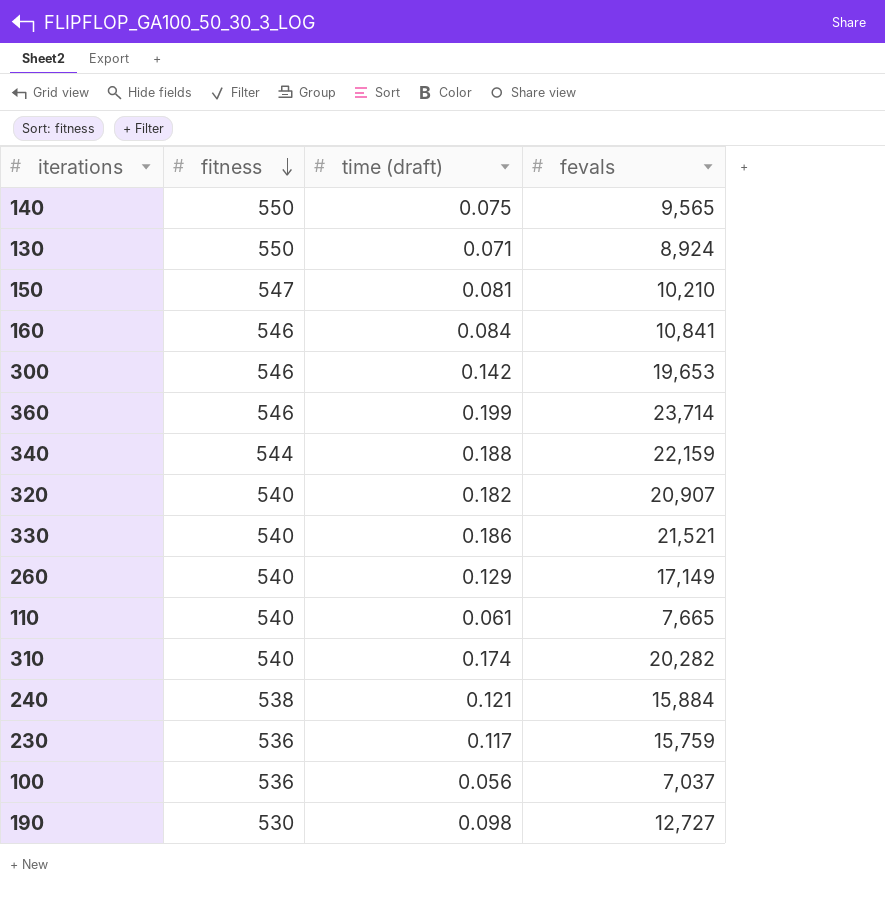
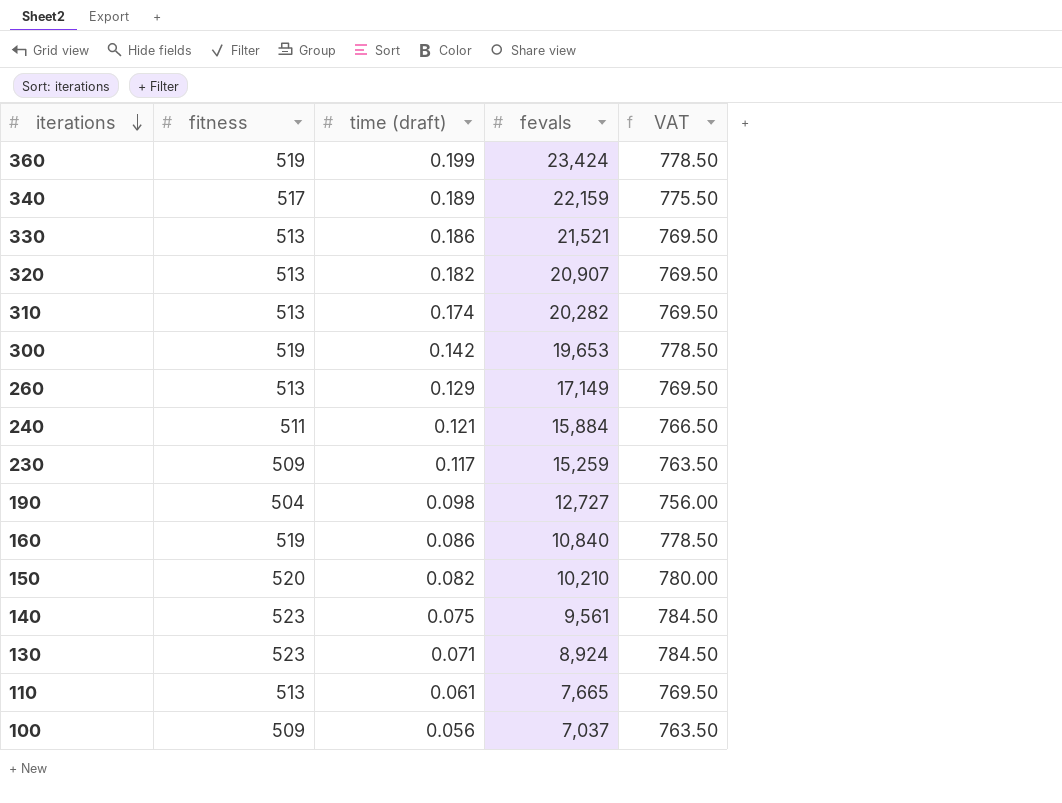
row order: fitness descending -> iterations descending
column VAT | formula: none -> [fitness] * 1.5
360 | fitness: 546 -> 519
360 | fevals: 23,714 -> 23,424
340 | fitness: 544 -> 517
340 | time (draft): 0.188 -> 0.189
330 | fitness: 540 -> 513
320 | fitness: 540 -> 513
310 | fitness: 540 -> 513
300 | fitness: 546 -> 519
260 | fitness: 540 -> 513
240 | fitness: 538 -> 511
230 | fitness: 536 -> 509
230 | fevals: 15,759 -> 15,259
190 | fitness: 530 -> 504
160 | fitness: 546 -> 519
160 | time (draft): 0.084 -> 0.086
160 | fevals: 10,841 -> 10,840
150 | fitness: 547 -> 520
150 | time (draft): 0.081 -> 0.082
140 | fitness: 550 -> 523
140 | fevals: 9,565 -> 9,561
130 | fitness: 550 -> 523
110 | fitness: 540 -> 513
100 | fitness: 536 -> 509

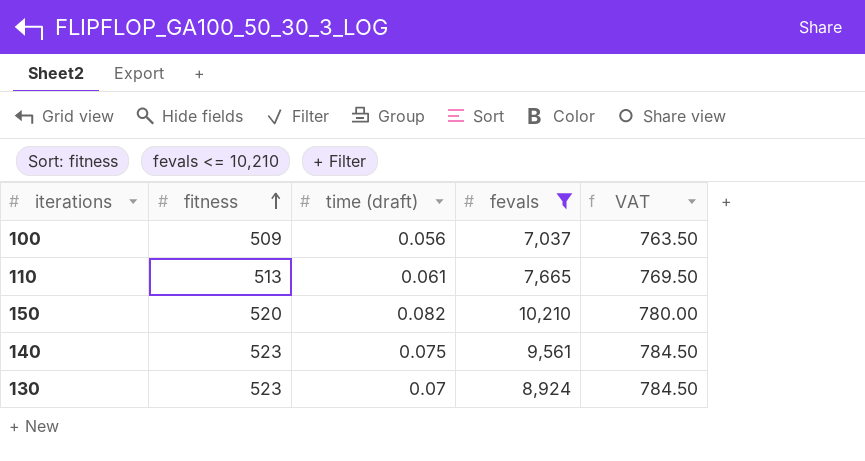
filter: none -> fevals <= 10,210
row order: iterations descending -> fitness ascending
130 | time (draft): 0.071 -> 0.07

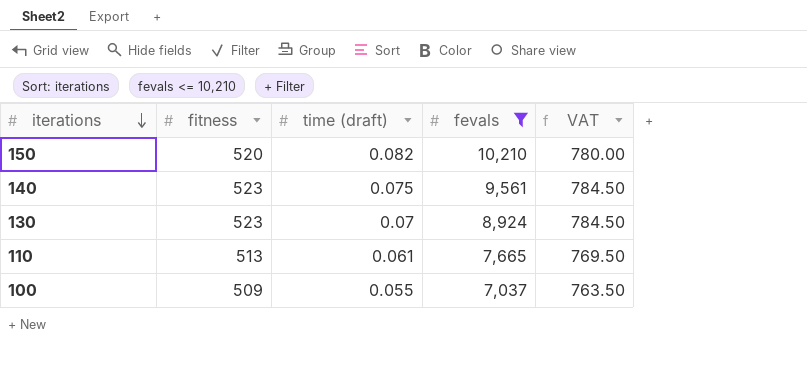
row order: fitness ascending -> iterations descending
100 | time (draft): 0.056 -> 0.055

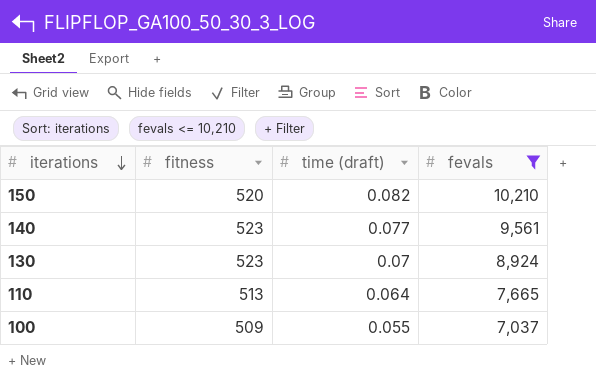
column VAT | formula: [fitness] * 1.5 -> none
140 | time (draft): 0.075 -> 0.077
110 | time (draft): 0.061 -> 0.064

